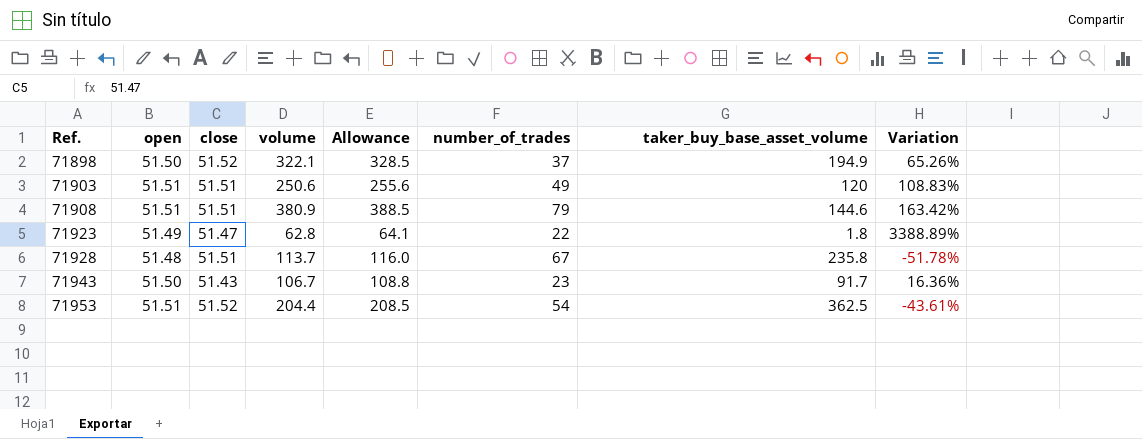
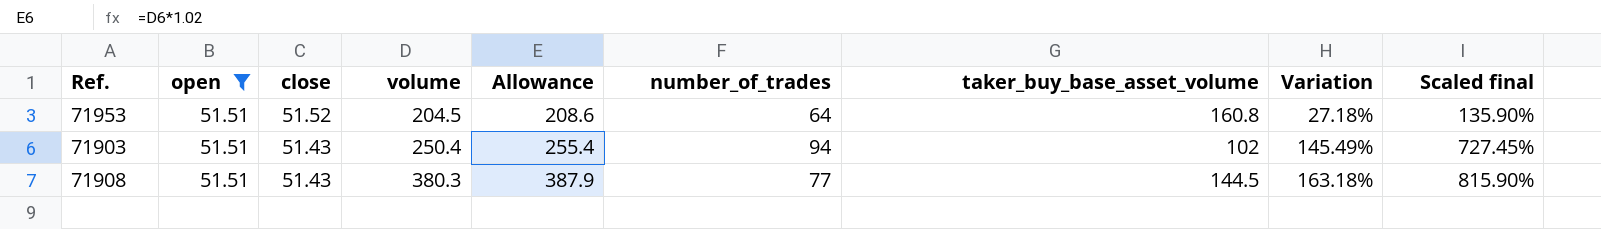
filter: none -> open = 51.51
row order: Ref. ascending -> close descending
column Scaled final | formula: none -> [Variation] * 5
71953 | volume: 204.4 -> 204.5
71953 | Allowance: 208.5 -> 208.6
71953 | number_of_trades: 54 -> 64
71953 | taker_buy_base_asset_volume: 362.5 -> 160.8
71953 | Variation: -43.61% -> 27.18%
71903 | close: 51.51 -> 51.43
71903 | volume: 250.6 -> 250.4
71903 | Allowance: 255.6 -> 255.4
71903 | number_of_trades: 49 -> 94
71903 | taker_buy_base_asset_volume: 120 -> 102
71903 | Variation: 108.83% -> 145.49%
71908 | close: 51.51 -> 51.43
71908 | volume: 380.9 -> 380.3
71908 | Allowance: 388.5 -> 387.9
71908 | number_of_trades: 79 -> 77
71908 | taker_buy_base_asset_volume: 144.6 -> 144.5
71908 | Variation: 163.42% -> 163.18%

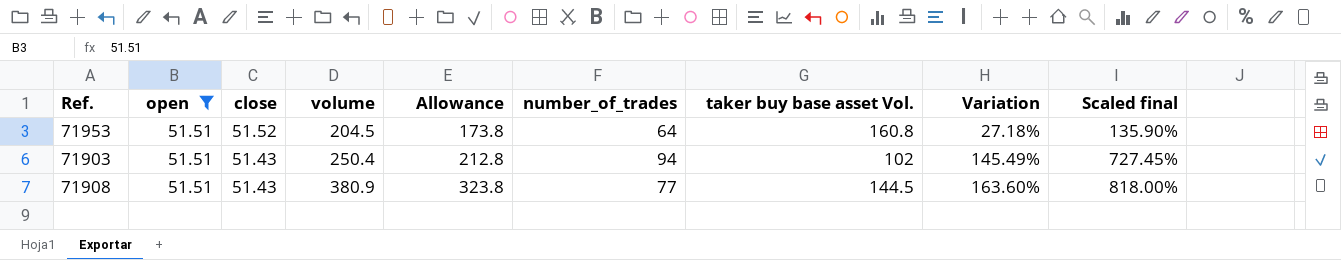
column Allowance | formula: [volume] * 1.02 -> [volume] * 0.85
column name: taker_buy_base_asset_volume -> taker buy base asset Vol.
71908 | volume: 380.3 -> 380.9
71908 | Variation: 163.18% -> 163.60%
71908 | Scaled final: 815.90% -> 818.00%

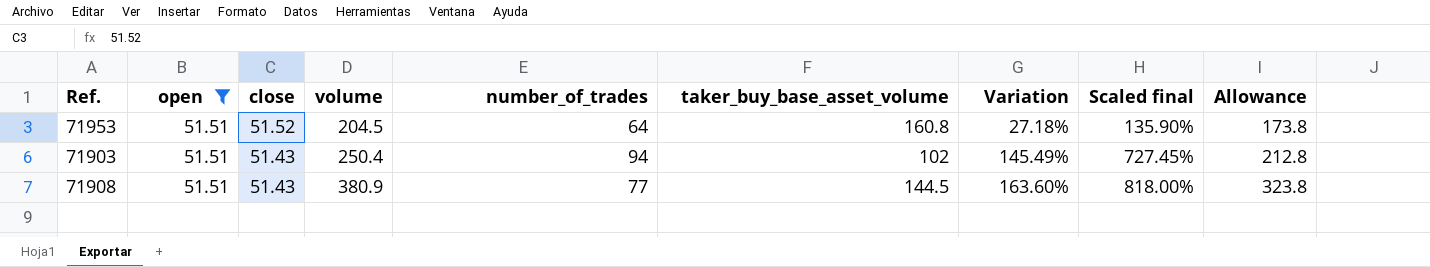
column name: taker buy base asset Vol. -> taker_buy_base_asset_volume
column Allowance | position: 5 -> 9

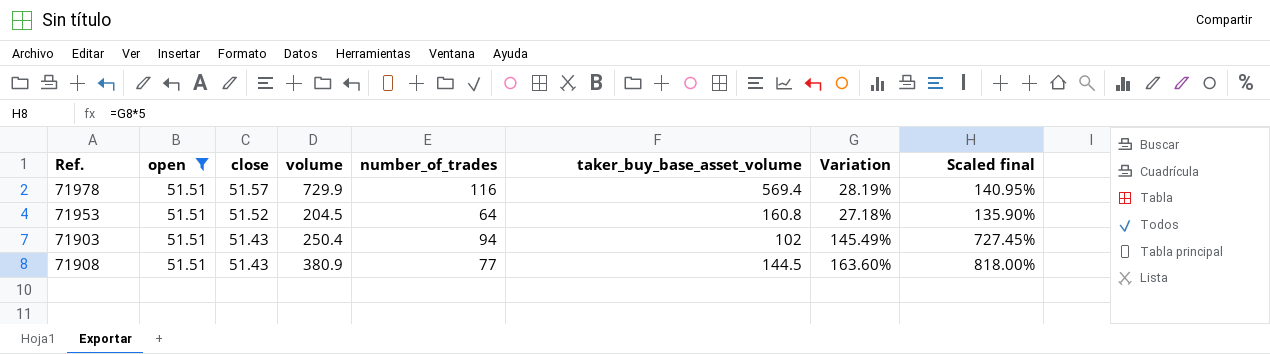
column Allowance | formula: [volume] * 0.85 -> none
row 71978: none -> 51.51 | 51.57 | 729.9 | 116 | 569.4 | 28.19% | 140.95%

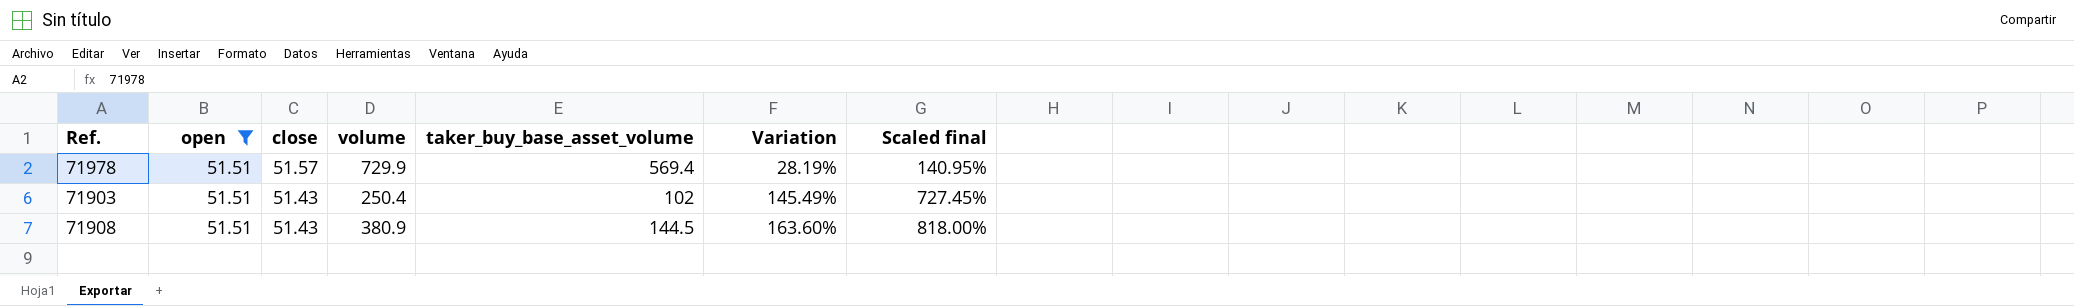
column number_of_trades | position: 5 -> none
row 71953: 51.51 | 51.52 | 204.5 | 64 | 160.8 | 27.18% | 135.90% -> none

